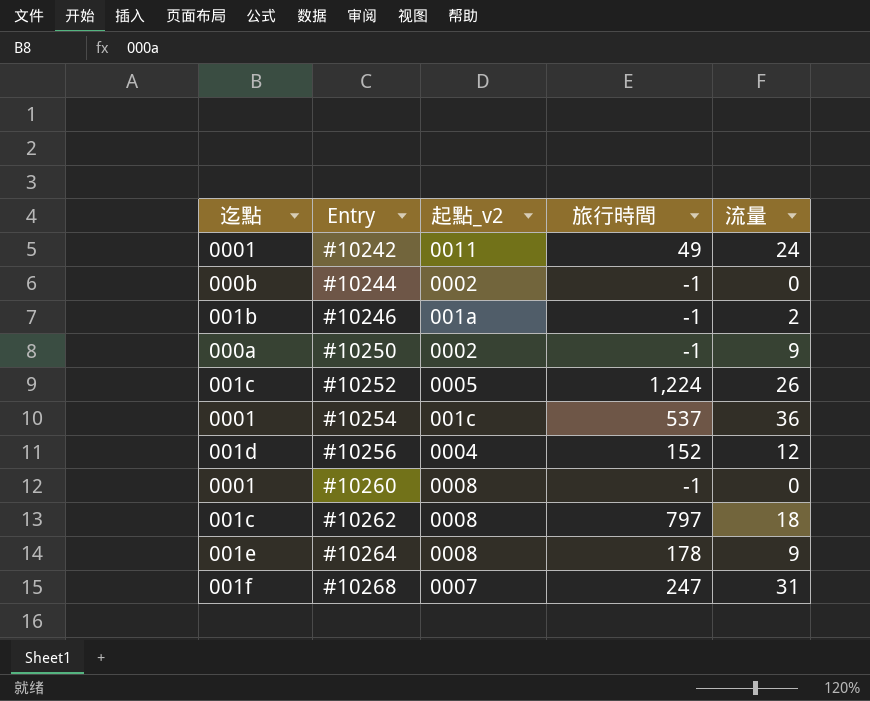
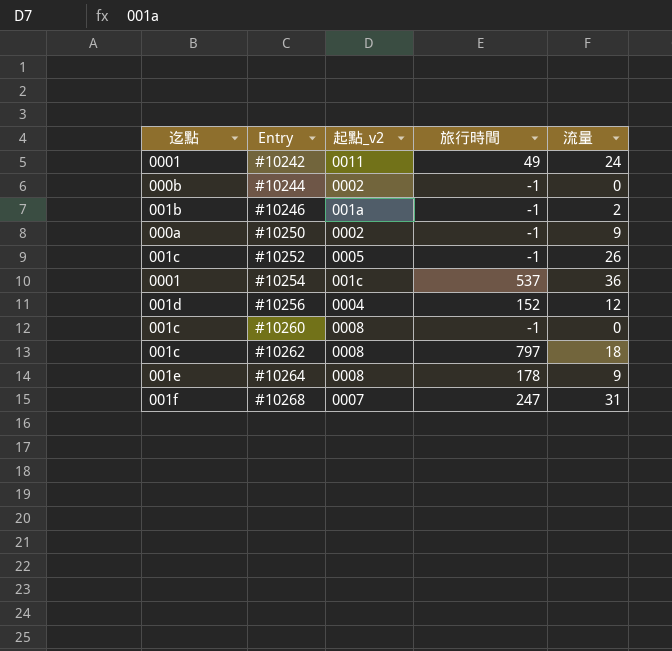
#10252 | 旅行時間: 1,224 -> -1
#10260 | 迄點: 0001 -> 001c

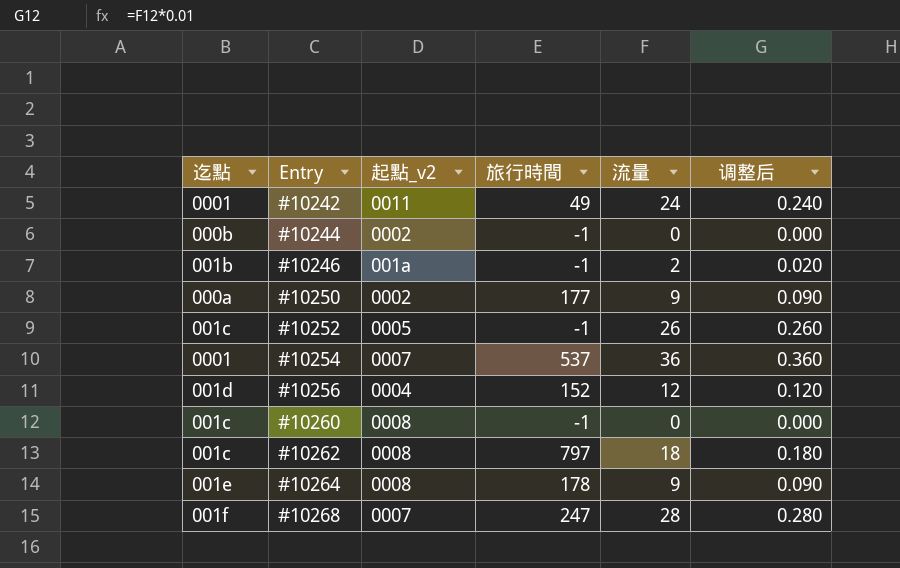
column 调整后 | formula: none -> [流量] * 0.01
#10250 | 旅行時間: -1 -> 177
#10254 | 起點_v2: 001c -> 0007
#10268 | 流量: 31 -> 28

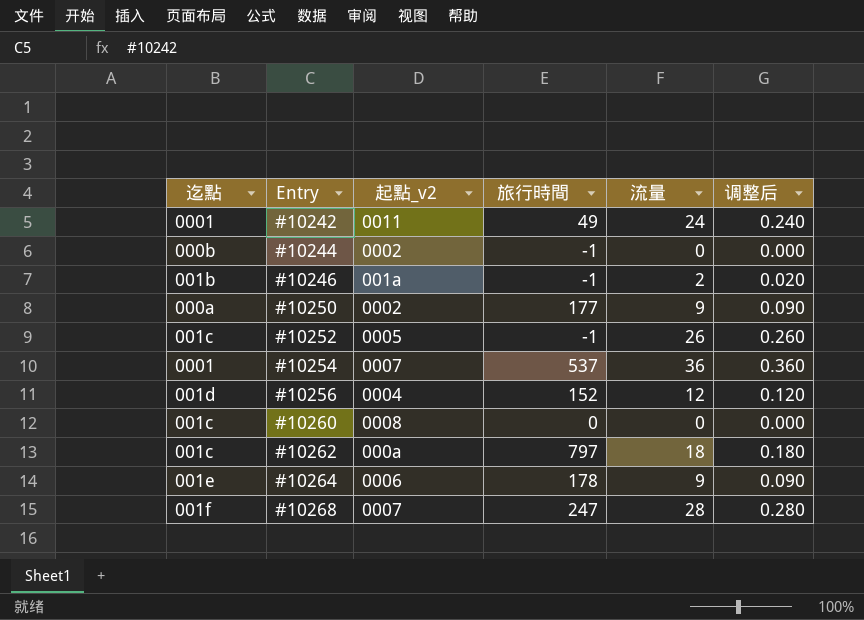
#10260 | 旅行時間: -1 -> 0
#10262 | 起點_v2: 0008 -> 000a
#10264 | 起點_v2: 0008 -> 0006

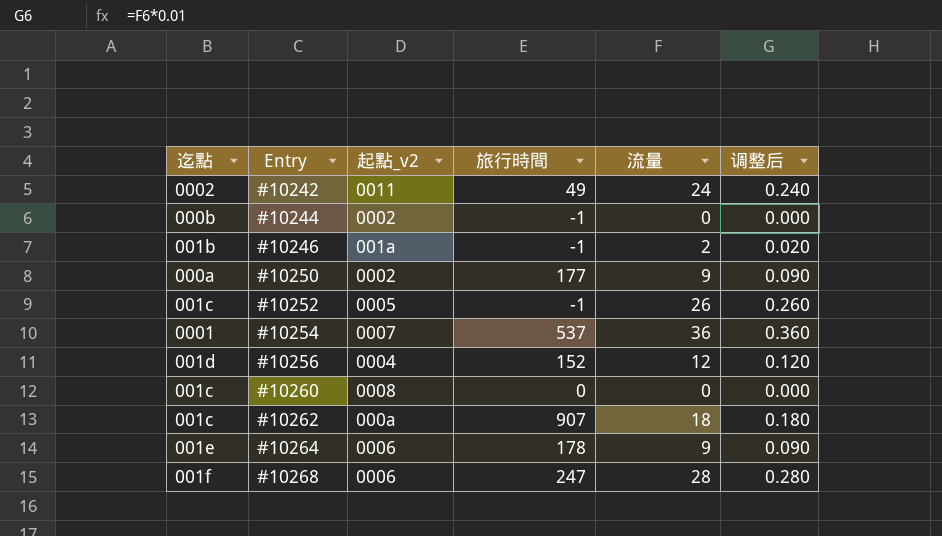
#10242 | 迄點: 0001 -> 0002
#10262 | 旅行時間: 797 -> 907
#10268 | 起點_v2: 0007 -> 0006

